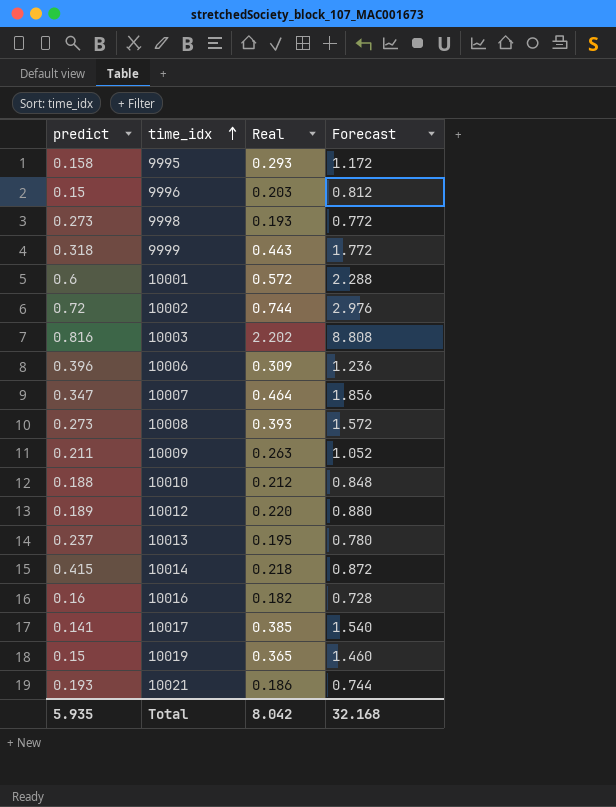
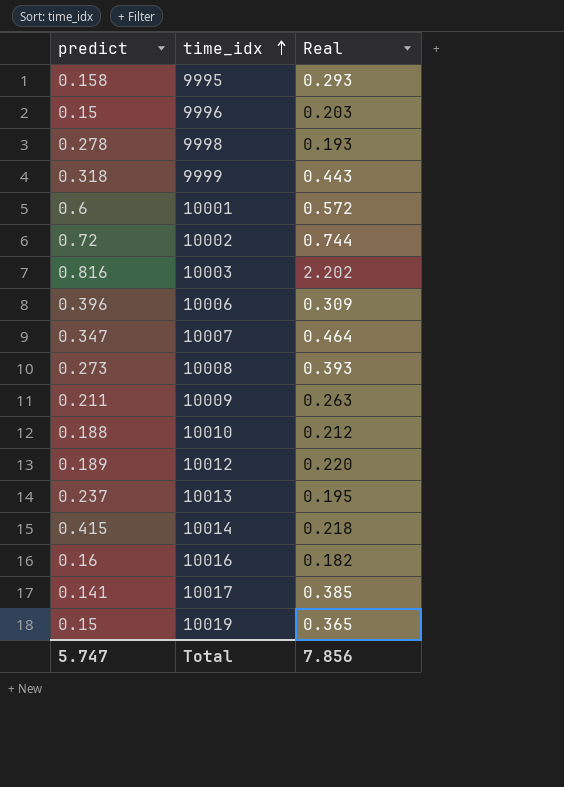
column Forecast | formula: [Real] * 4 -> none
row 10021: 0.193 | 0.186 | 0.744 -> none
9998 | predict: 0.273 -> 0.278
Total | predict: 5.935 -> 5.747
Total | Real: 8.042 -> 7.856

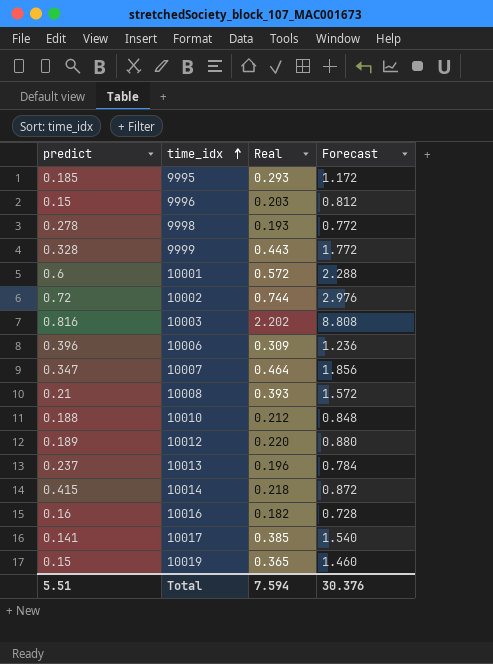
column Forecast | formula: none -> [Real] * 4
row 10009: 0.211 | 0.263 -> none
9995 | predict: 0.158 -> 0.185
9999 | predict: 0.318 -> 0.328
10008 | predict: 0.273 -> 0.21
10013 | Real: 0.195 -> 0.196
Total | predict: 5.747 -> 5.51
Total | Real: 7.856 -> 7.594

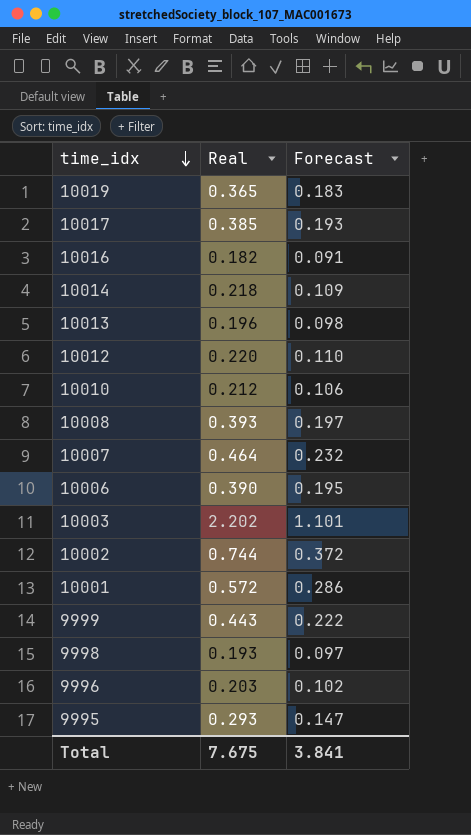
row order: time_idx ascending -> time_idx descending
column predict | position: 1 -> none
column Forecast | formula: [Real] * 4 -> [Real] * 0.5
10006 | Real: 0.309 -> 0.390
Total | Real: 7.594 -> 7.675
Total | Forecast: 30.376 -> 3.841

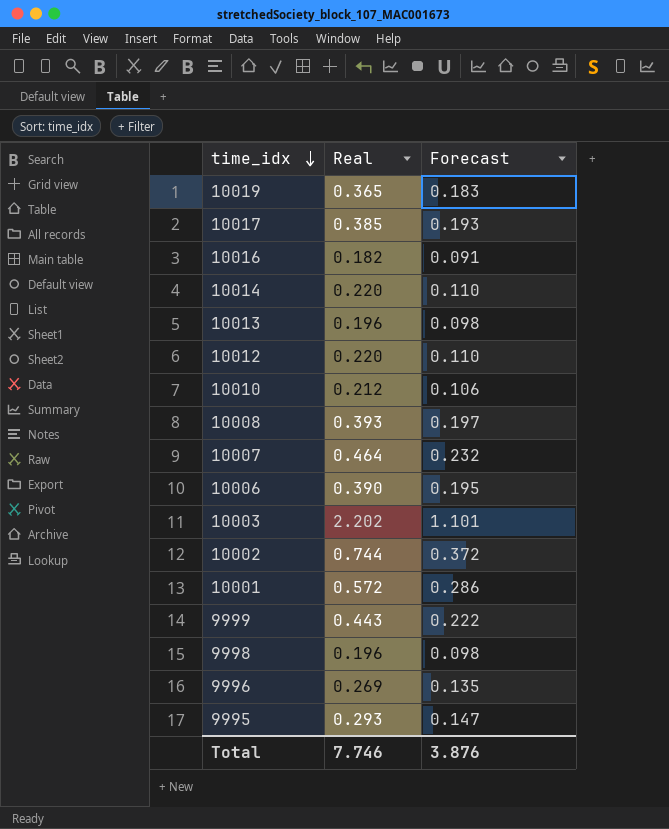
10014 | Real: 0.218 -> 0.220
10014 | Forecast: 0.109 -> 0.110
9998 | Real: 0.193 -> 0.196
9998 | Forecast: 0.097 -> 0.098
9996 | Real: 0.203 -> 0.269
9996 | Forecast: 0.102 -> 0.135
Total | Real: 7.675 -> 7.746
Total | Forecast: 3.841 -> 3.876

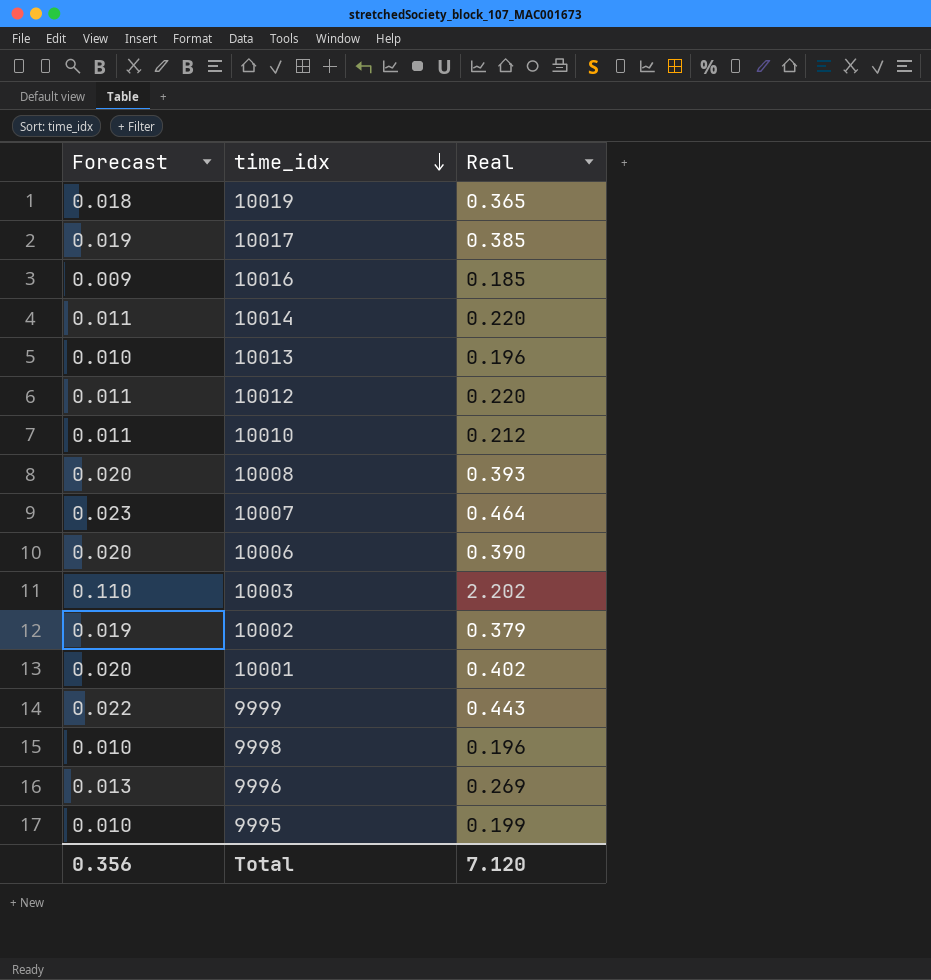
column Forecast | formula: [Real] * 0.5 -> [Real] * 0.05
column Forecast | position: 3 -> 1
10016 | Real: 0.182 -> 0.185
10002 | Real: 0.744 -> 0.379
10001 | Real: 0.572 -> 0.402
9995 | Real: 0.293 -> 0.199
Total | Forecast: 3.876 -> 0.356
Total | Real: 7.746 -> 7.120

